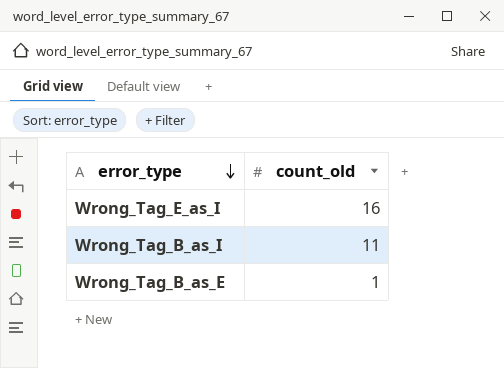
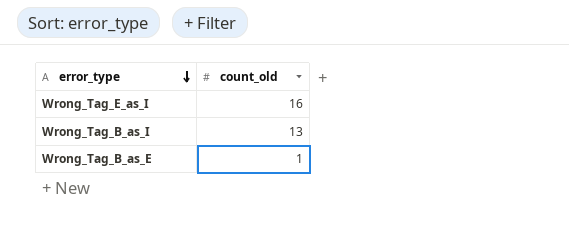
Wrong_Tag_B_as_I | count_old: 11 -> 13

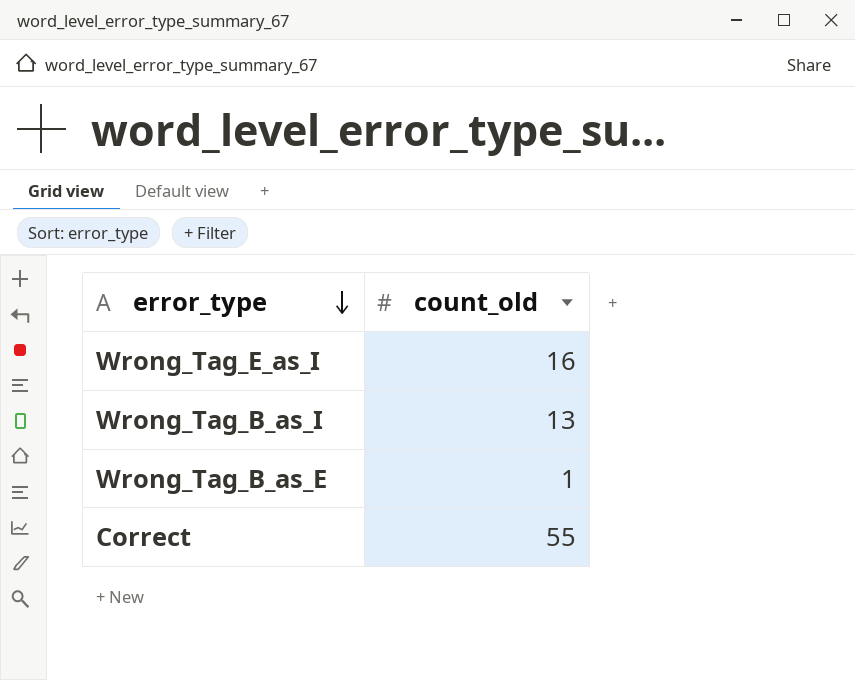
row Correct: none -> 55

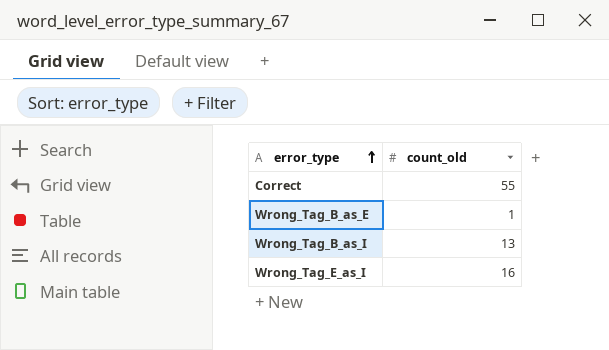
row order: error_type descending -> error_type ascending

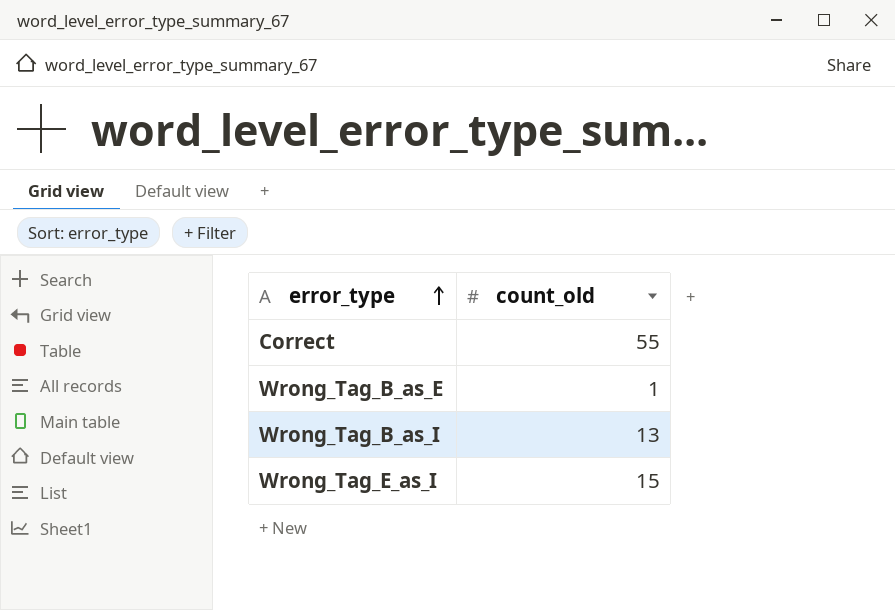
Wrong_Tag_E_as_I | count_old: 16 -> 15

